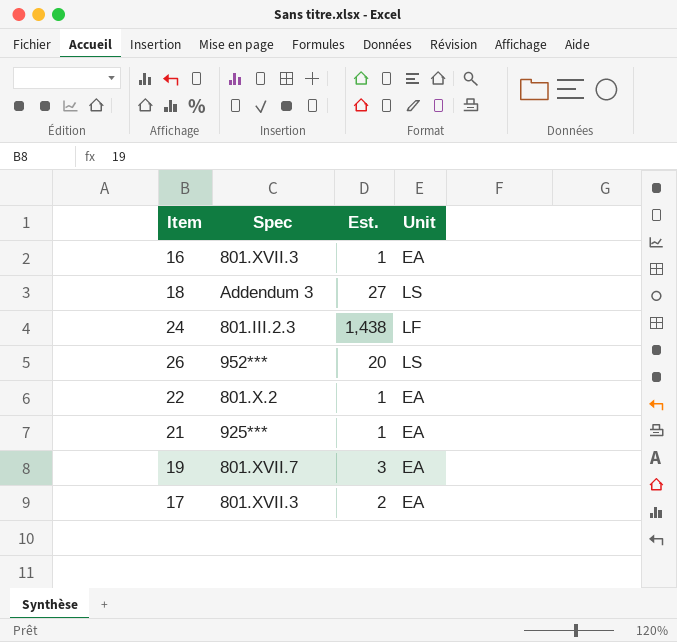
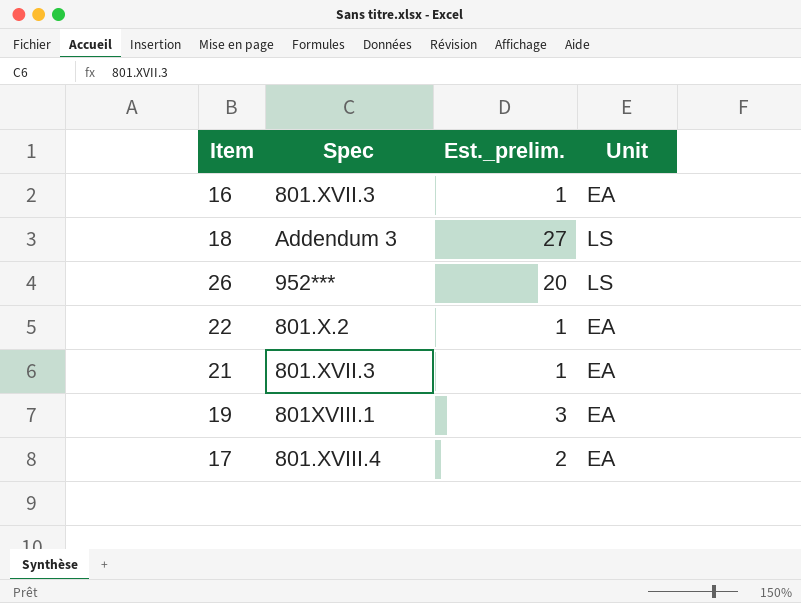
column name: Est. -> Est._prelim.
row 24: 801.III.2.3 | 1,438 | LF -> none
21 | Spec: 925*** -> 801.XVII.3
19 | Spec: 801.XVII.7 -> 801XVIII.1
17 | Spec: 801.XVII.3 -> 801.XVIII.4

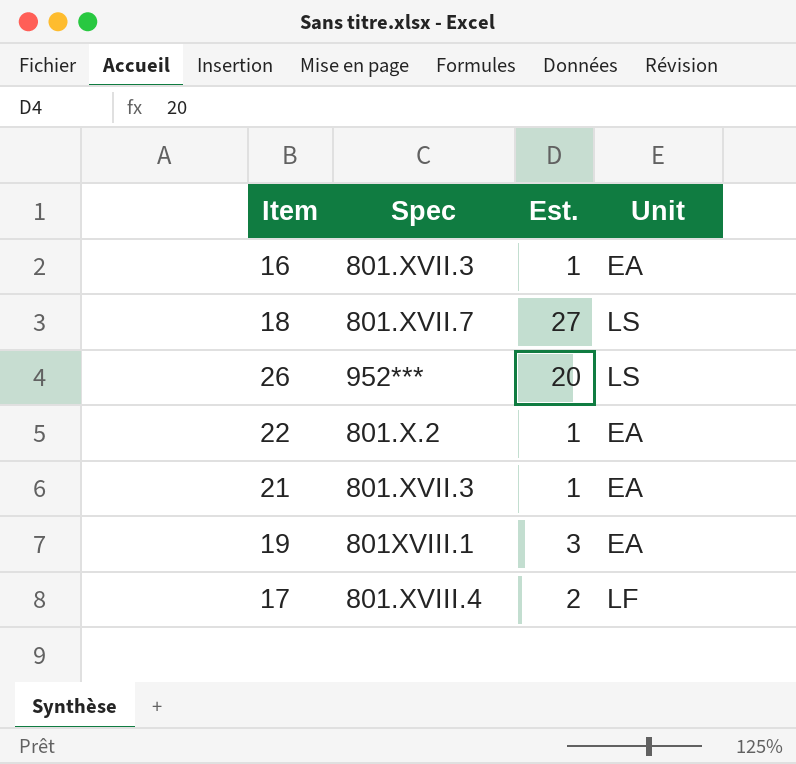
column name: Est._prelim. -> Est.
18 | Spec: Addendum 3 -> 801.XVII.7
17 | Unit: EA -> LF

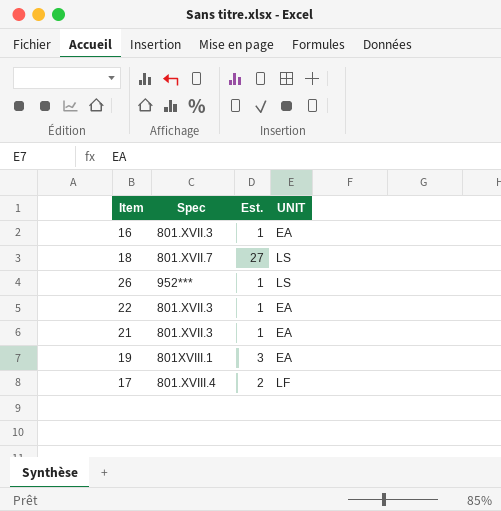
column name: Unit -> UNIT
26 | Est.: 20 -> 1
22 | Spec: 801.X.2 -> 801.XVII.3

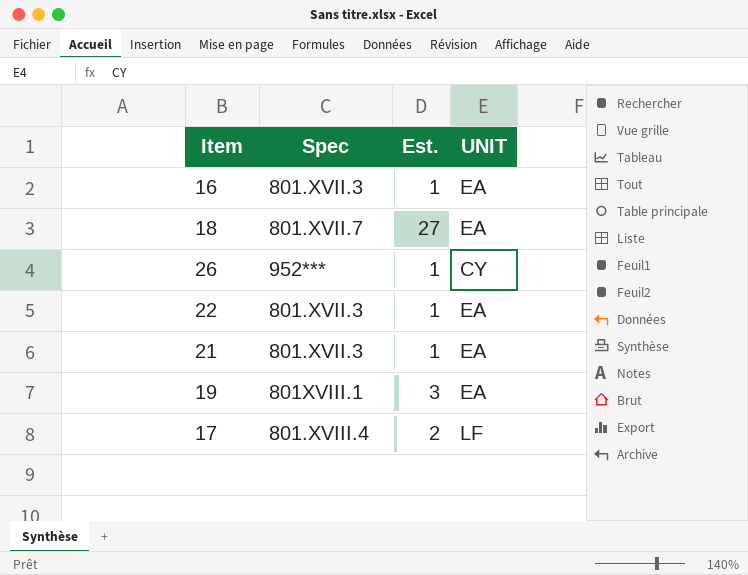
18 | UNIT: LS -> EA
26 | UNIT: LS -> CY

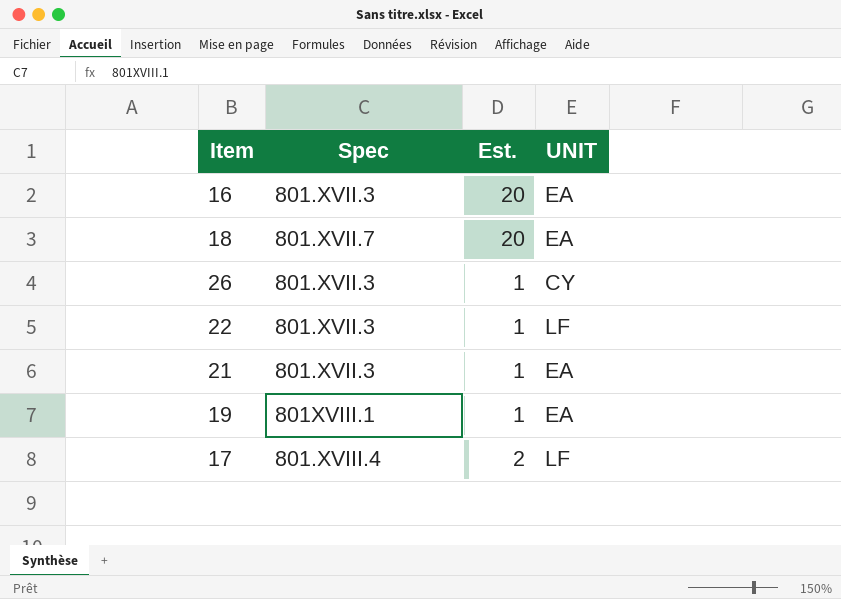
16 | Est.: 1 -> 20
18 | Est.: 27 -> 20
26 | Spec: 952*** -> 801.XVII.3
22 | UNIT: EA -> LF
19 | Est.: 3 -> 1

